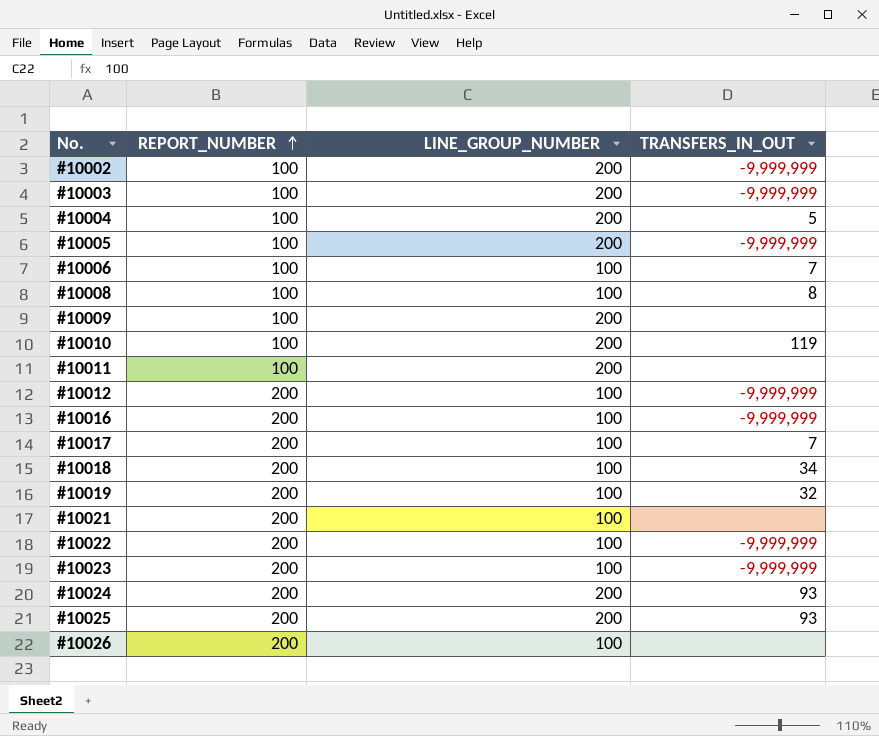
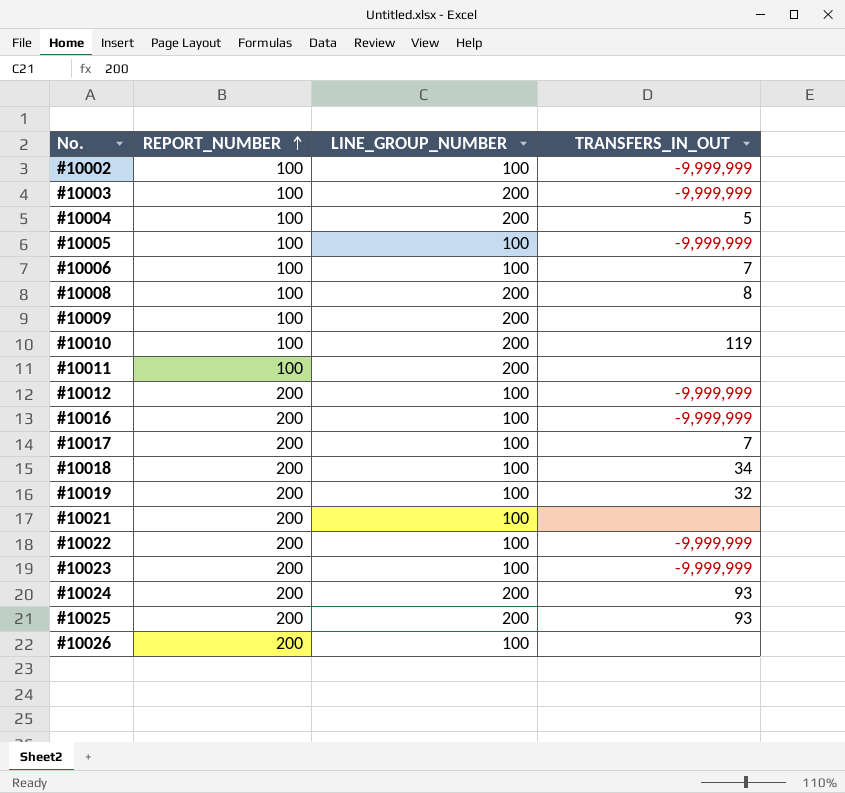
#10002 | LINE_GROUP_NUMBER: 200 -> 100
#10005 | LINE_GROUP_NUMBER: 200 -> 100
#10008 | LINE_GROUP_NUMBER: 100 -> 200

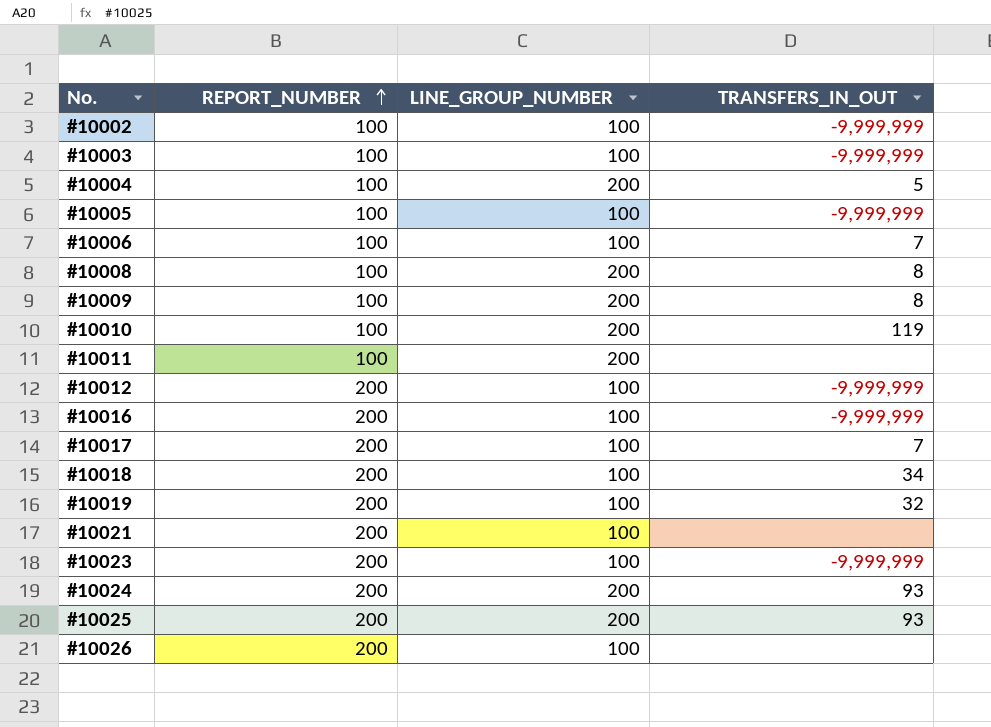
row #10022: 200 | 100 | -9,999,999 -> none
#10003 | LINE_GROUP_NUMBER: 200 -> 100
#10009 | TRANSFERS_IN_OUT: none -> 8

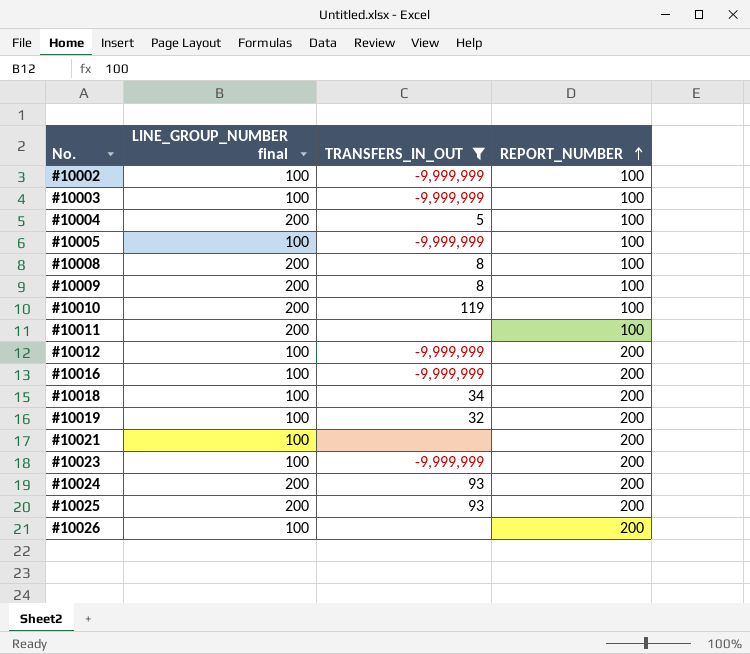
filter: none -> TRANSFERS_IN_OUT != 7
column name: LINE_GROUP_NUMBER -> LINE_GROUP_NUMBER final
column REPORT_NUMBER | position: 2 -> 4

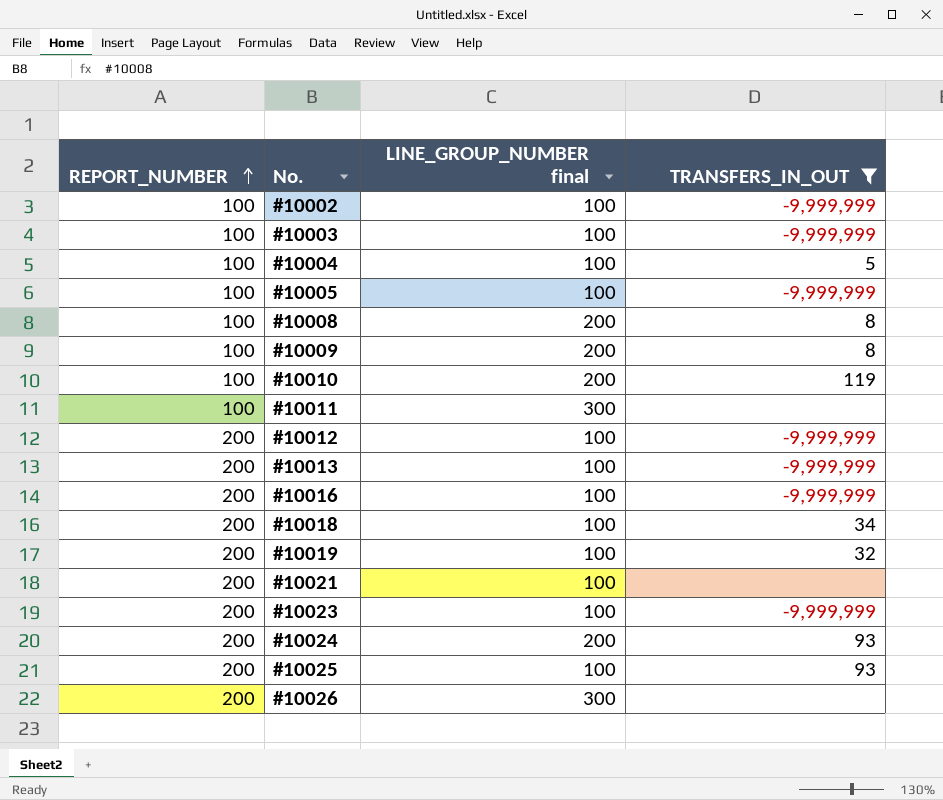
column REPORT_NUMBER | position: 4 -> 1
#10004 | LINE_GROUP_NUMBER final: 200 -> 100
#10011 | LINE_GROUP_NUMBER final: 200 -> 300
row #10013: none -> 200 | 100 | -9,999,999
#10025 | LINE_GROUP_NUMBER final: 200 -> 100
#10026 | LINE_GROUP_NUMBER final: 100 -> 300

